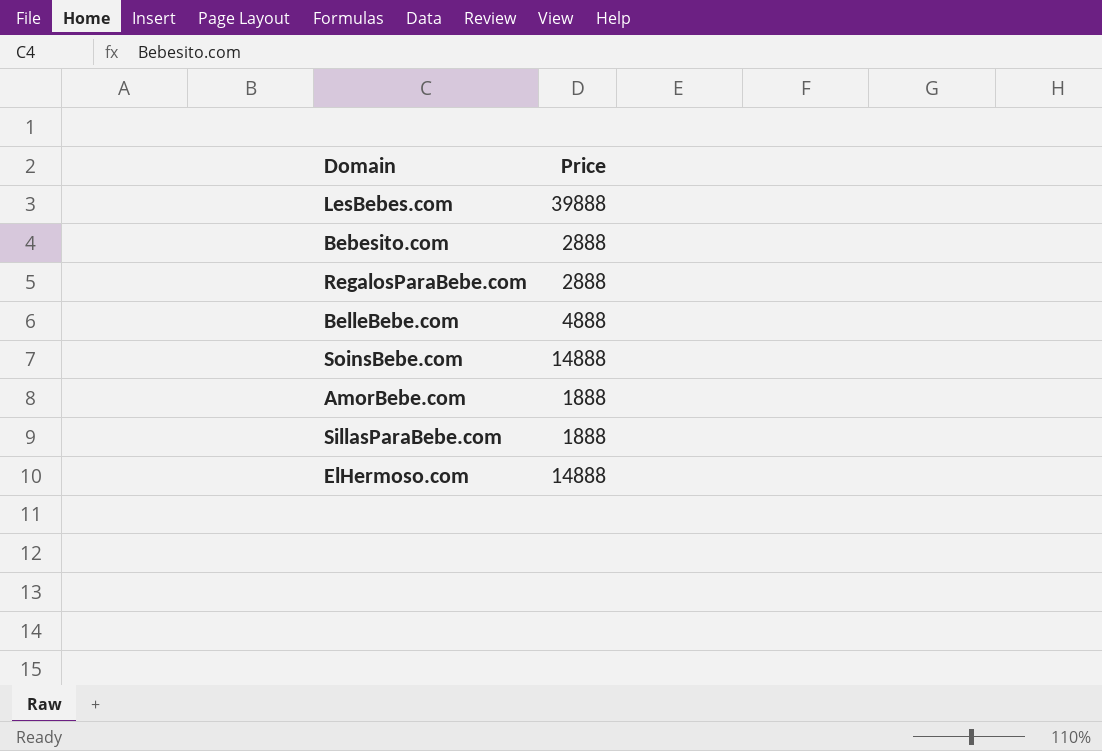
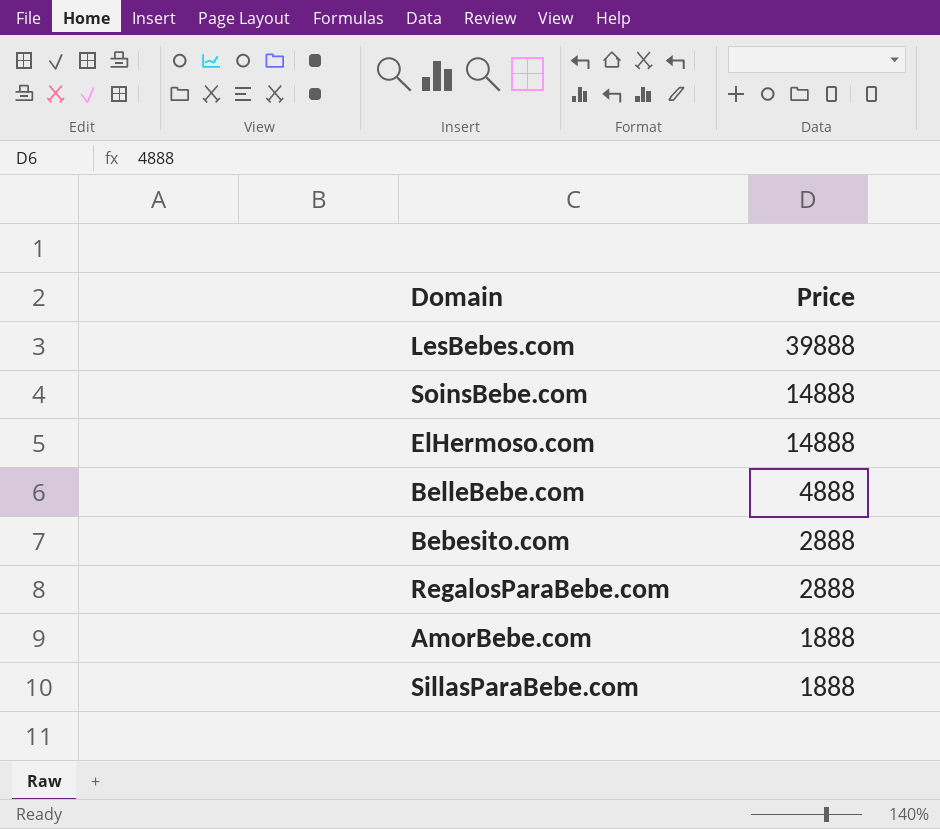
row order: none -> Price descending

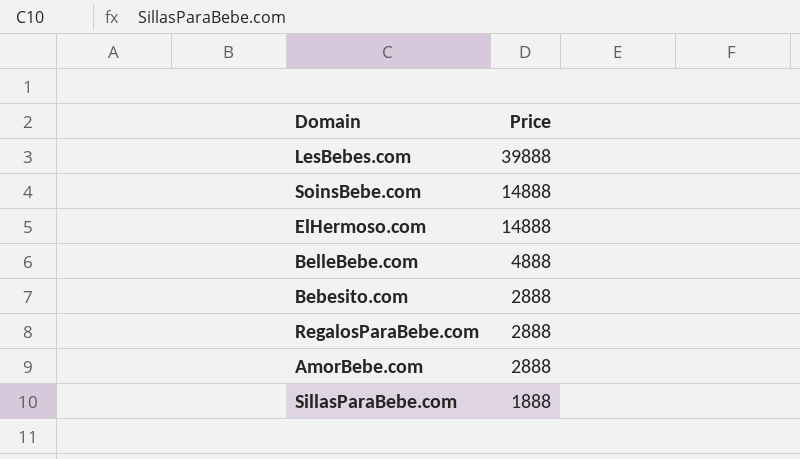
AmorBebe.com | Price: 1888 -> 2888

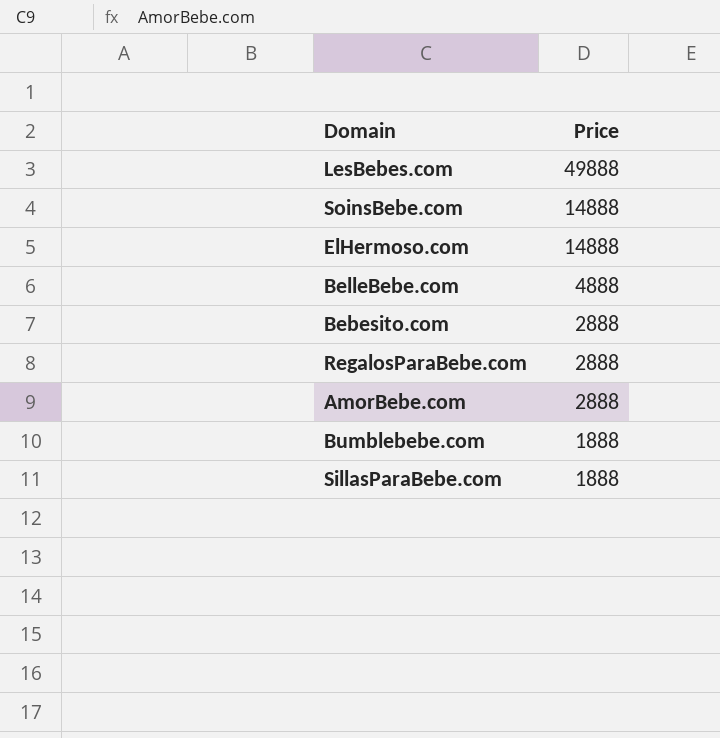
LesBebes.com | Price: 39888 -> 49888
row Bumblebebe.com: none -> 1888

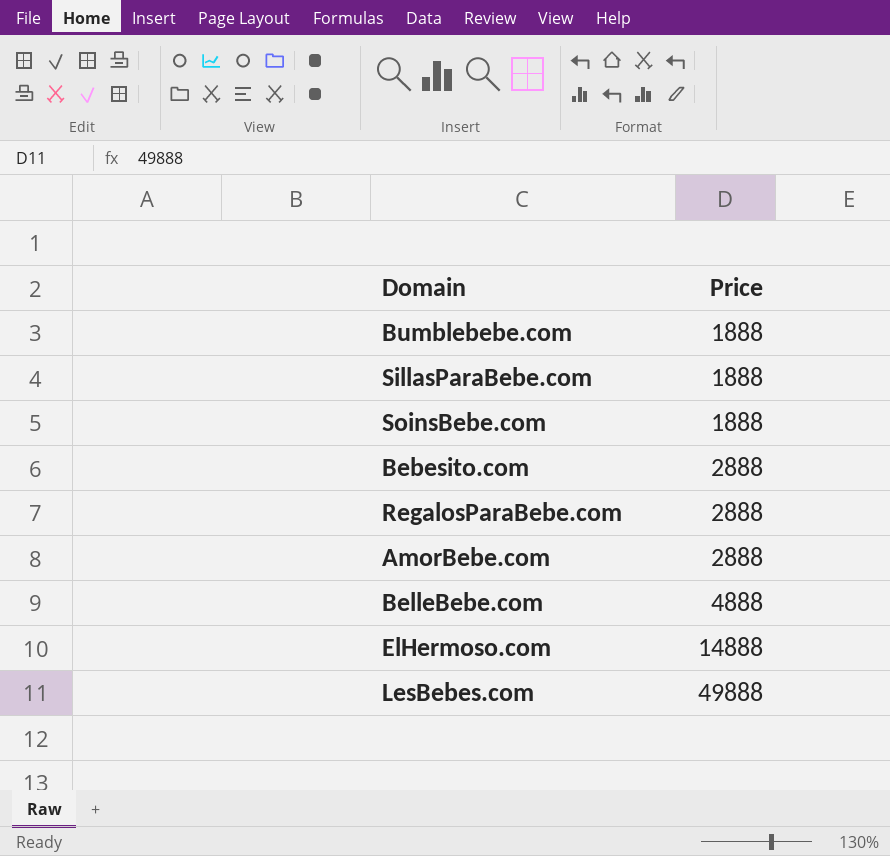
row order: Price descending -> Price ascending
SoinsBebe.com | Price: 14888 -> 1888

